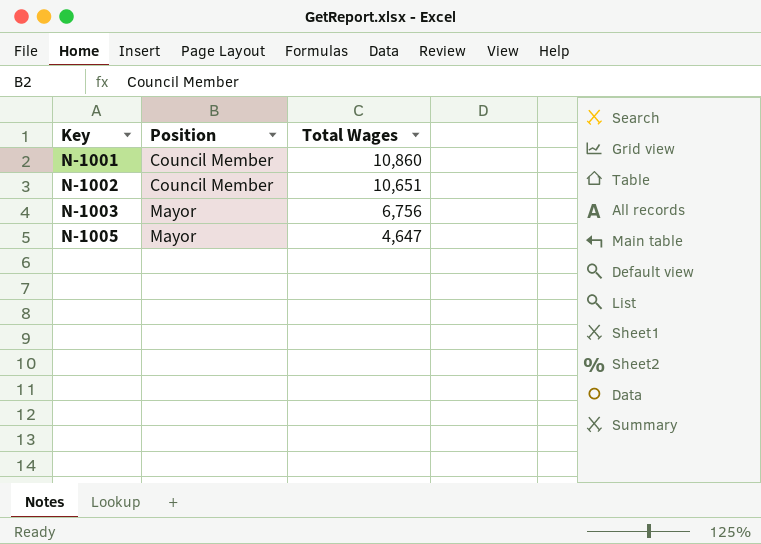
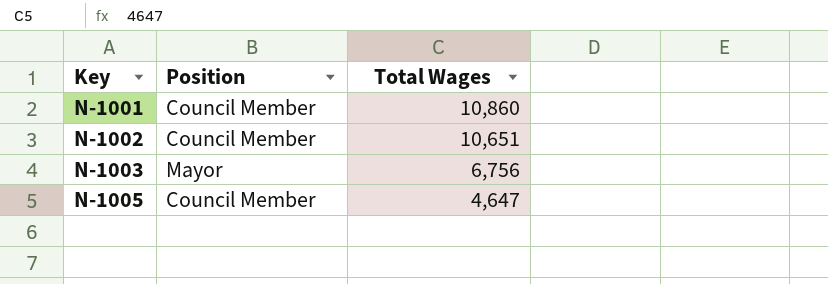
N-1005 | Position: Mayor -> Council Member

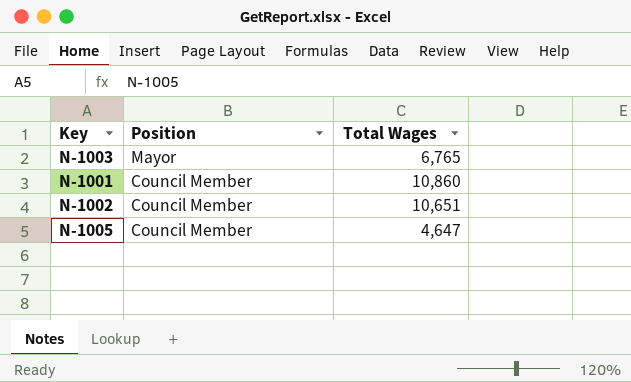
row order: Key ascending -> Position descending
N-1003 | Total Wages: 6,756 -> 6,765

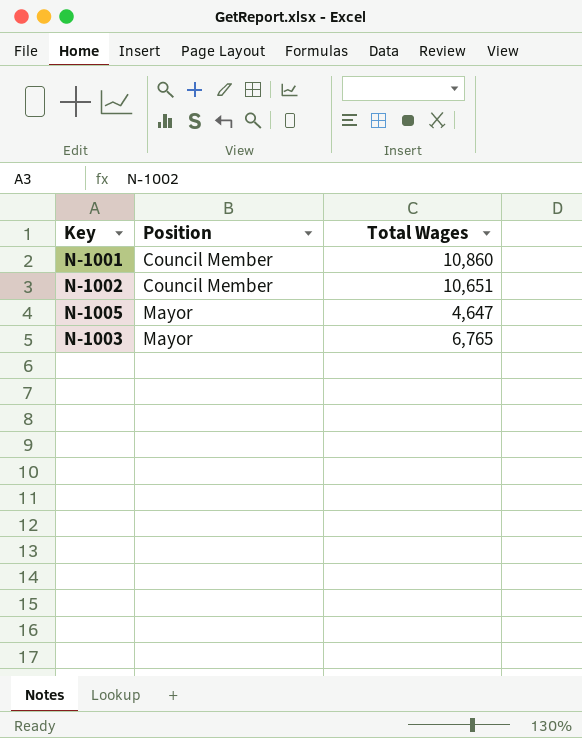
row order: Position descending -> Position ascending
N-1005 | Position: Council Member -> Mayor

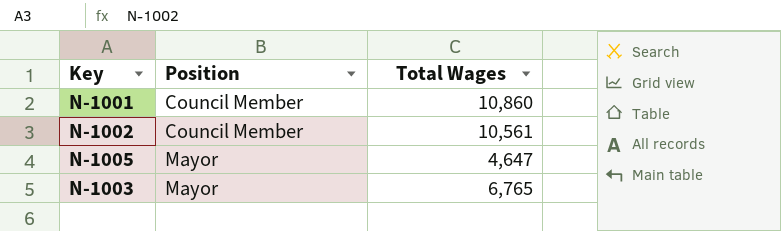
N-1002 | Total Wages: 10,651 -> 10,561

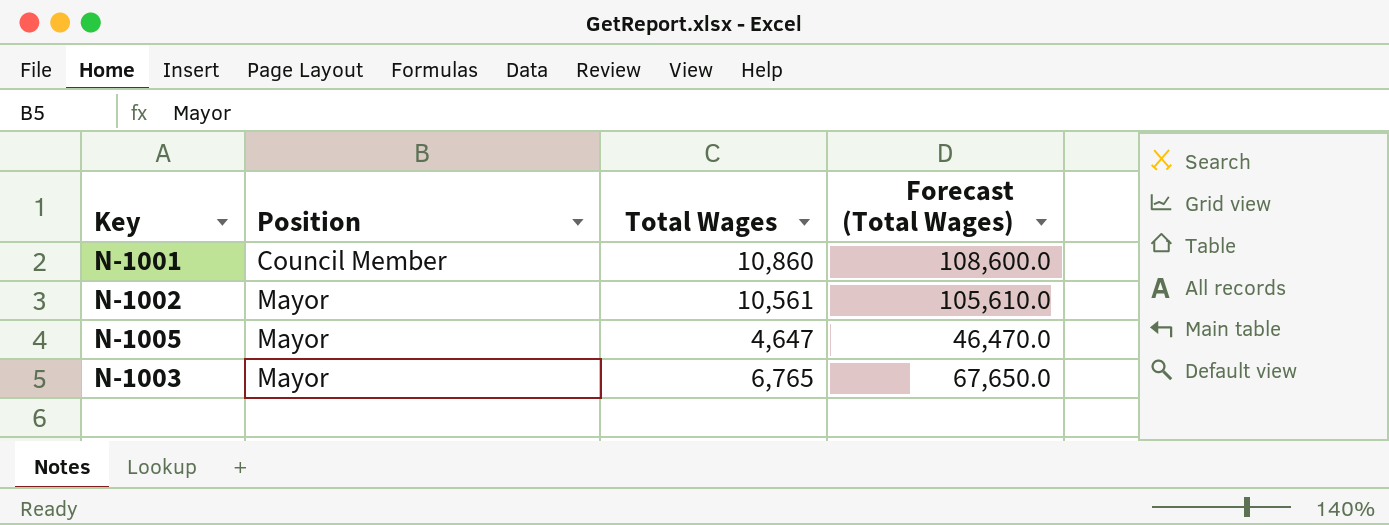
column Forecast (Total Wages) | formula: none -> [Total Wages] * 10
N-1002 | Position: Council Member -> Mayor

